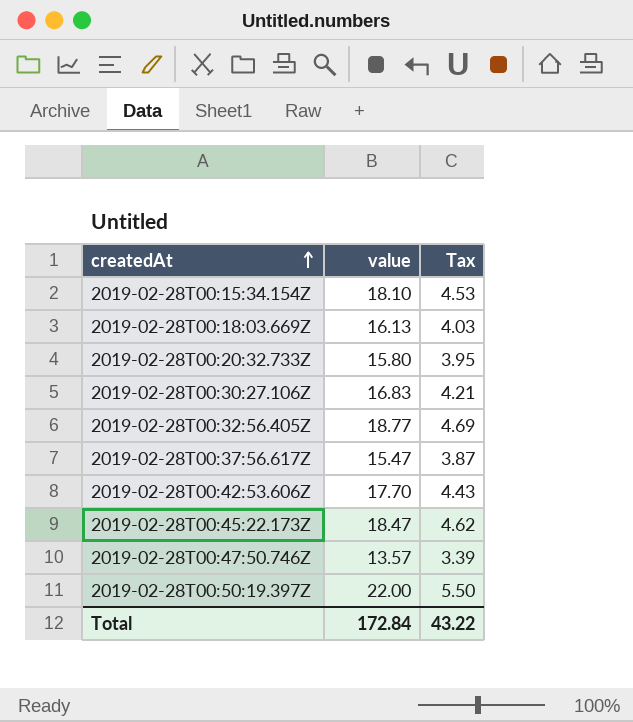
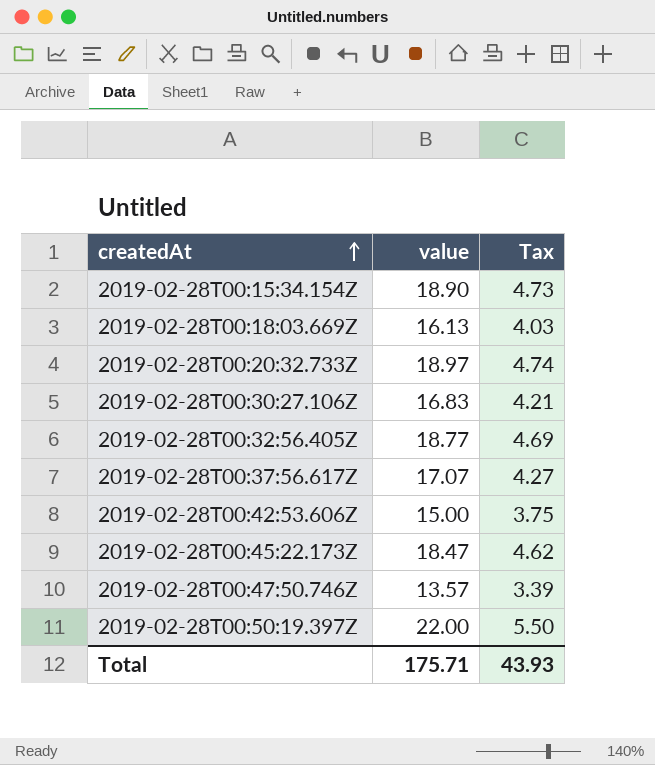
2019-02-28T00:15:34.154Z | value: 18.10 -> 18.90
2019-02-28T00:15:34.154Z | Tax: 4.53 -> 4.73
2019-02-28T00:20:32.733Z | value: 15.80 -> 18.97
2019-02-28T00:20:32.733Z | Tax: 3.95 -> 4.74
2019-02-28T00:37:56.617Z | value: 15.47 -> 17.07
2019-02-28T00:37:56.617Z | Tax: 3.87 -> 4.27
2019-02-28T00:42:53.606Z | value: 17.70 -> 15.00
2019-02-28T00:42:53.606Z | Tax: 4.43 -> 3.75
Total | value: 172.84 -> 175.71
Total | Tax: 43.22 -> 43.93

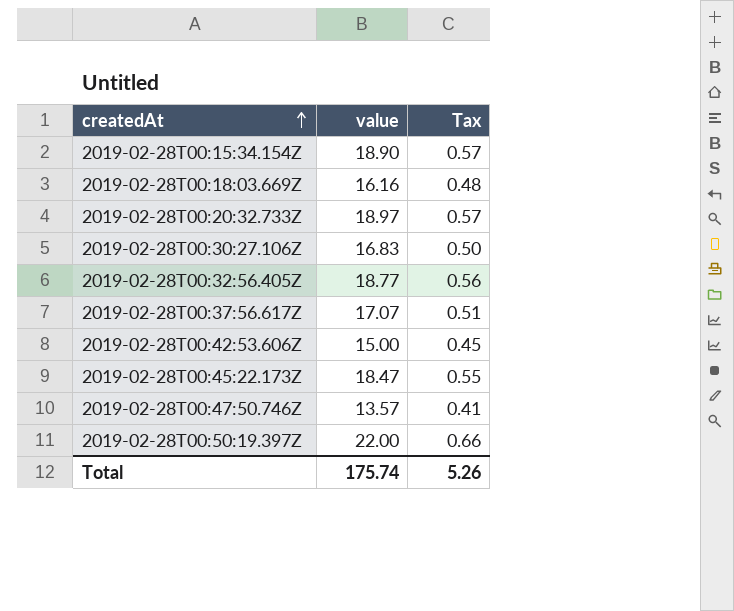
column Tax | formula: [value] * 0.25 -> [value] * 0.03
2019-02-28T00:18:03.669Z | value: 16.13 -> 16.16
Total | value: 175.71 -> 175.74
Total | Tax: 43.93 -> 5.26

